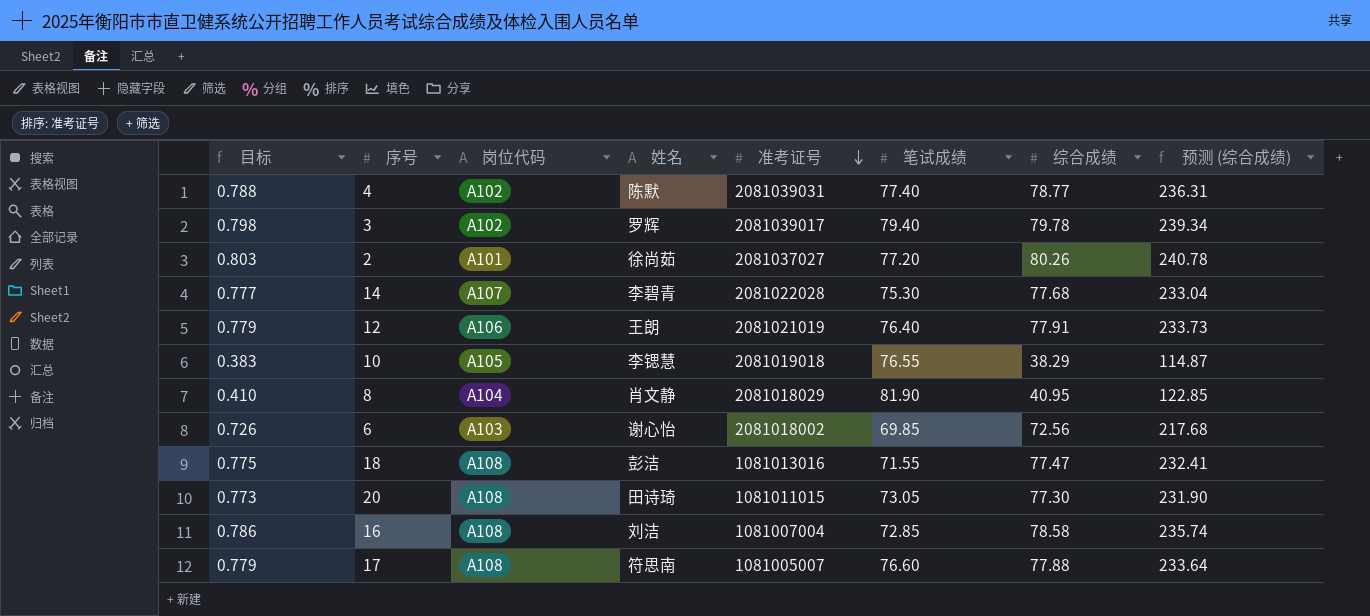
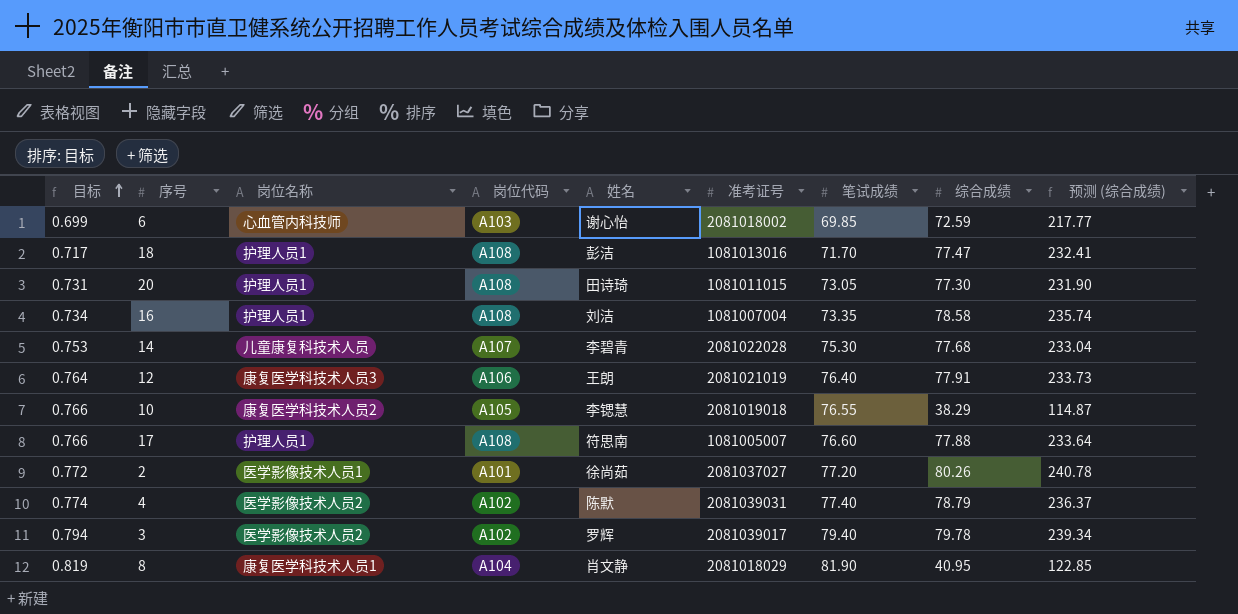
row order: 准考证号 descending -> 目标 ascending
column 目标 | formula: [综合成绩] * 0.01 -> [笔试成绩] * 0.01
column 岗位名称 | position: none -> 3
6 | 综合成绩: 72.56 -> 72.59
6 | 预测 (综合成绩): 217.68 -> 217.77
18 | 笔试成绩: 71.55 -> 71.70
16 | 笔试成绩: 72.85 -> 73.35
4 | 综合成绩: 78.77 -> 78.79
4 | 预测 (综合成绩): 236.31 -> 236.37

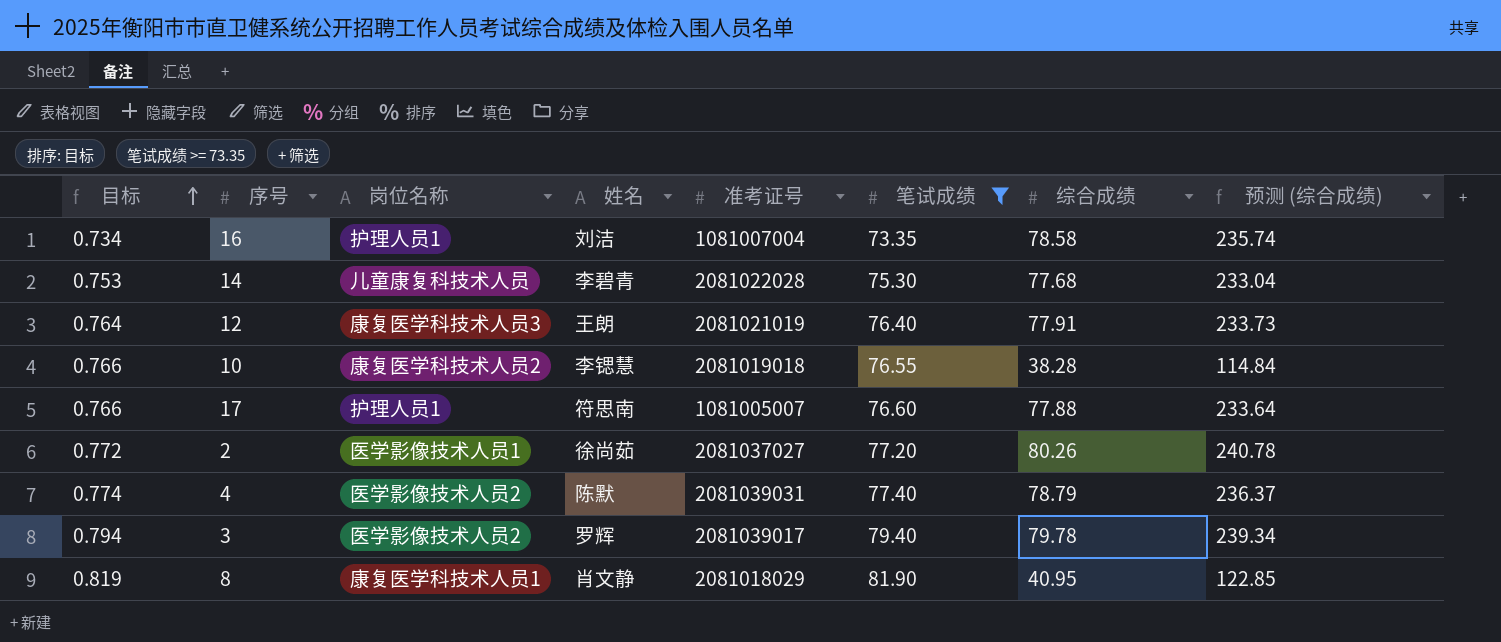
filter: none -> 笔试成绩 >= 73.35
column 岗位代码 | position: 4 -> none
10 | 综合成绩: 38.29 -> 38.28
10 | 预测 (综合成绩): 114.87 -> 114.84

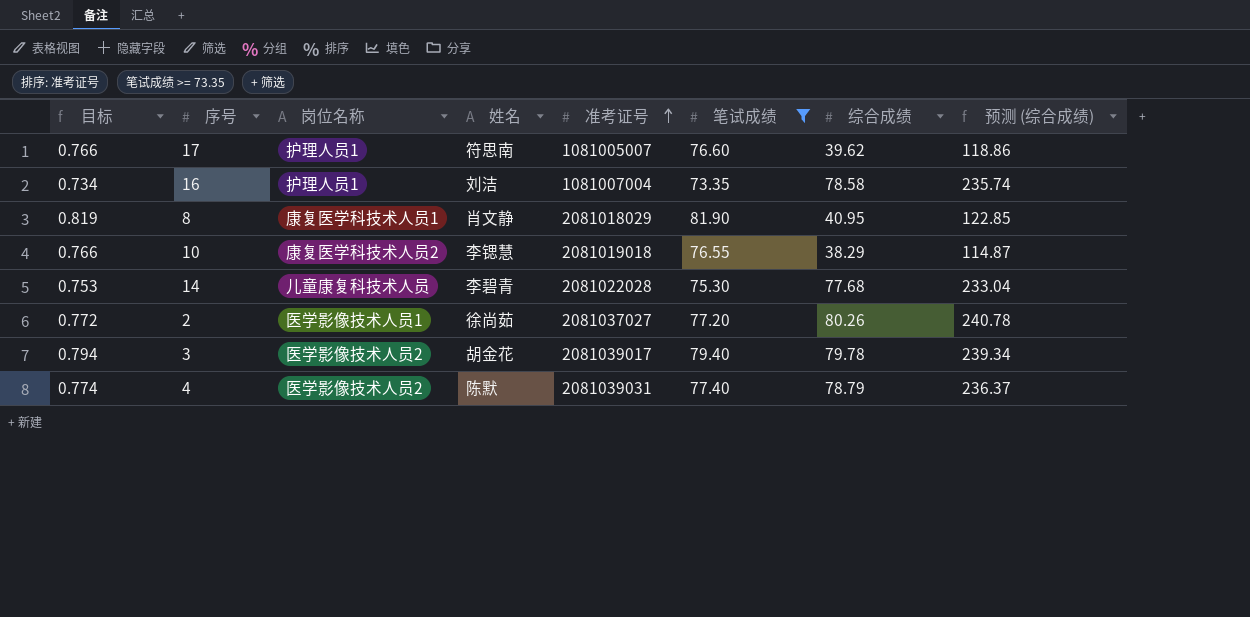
row order: 目标 ascending -> 准考证号 ascending
row 12: 0.764 | 康复医学科技术人员3 | 王朗 | 2081021019 | 76.40 | 77.91 | 233.73 -> none
17 | 综合成绩: 77.88 -> 39.62
17 | 预测 (综合成绩): 233.64 -> 118.86
10 | 综合成绩: 38.28 -> 38.29
10 | 预测 (综合成绩): 114.84 -> 114.87
3 | 姓名: 罗辉 -> 胡金花

